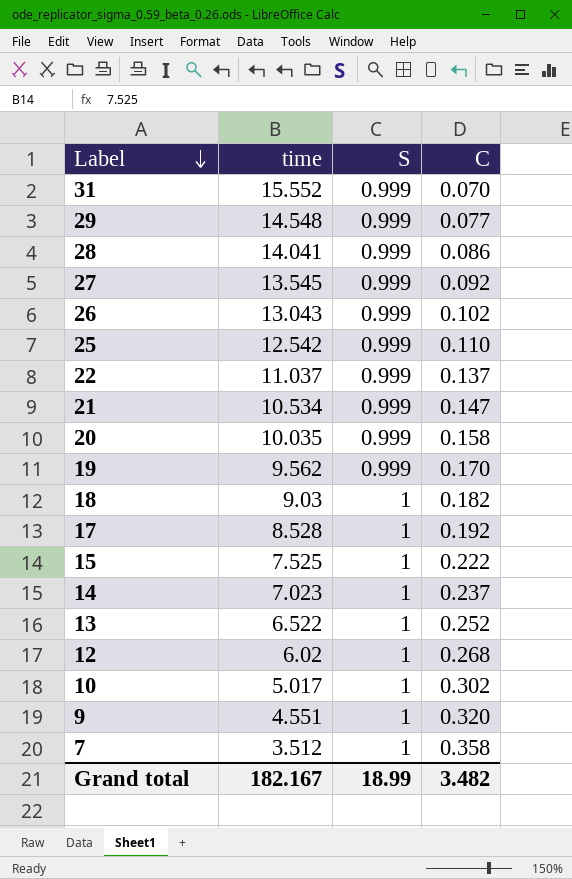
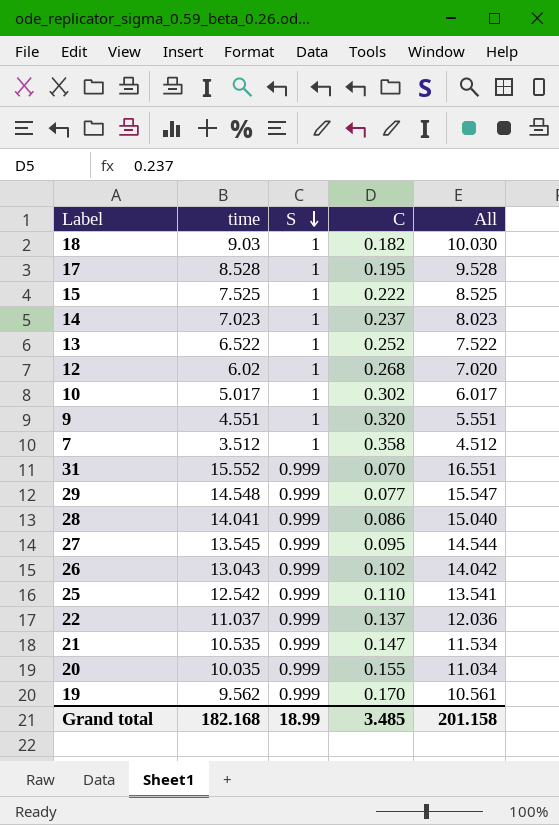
row order: Label descending -> S descending
column All | formula: none -> [time] + [S]
17 | C: 0.192 -> 0.195
27 | C: 0.092 -> 0.095
21 | time: 10.534 -> 10.535
20 | C: 0.158 -> 0.155
Grand total | time: 182.167 -> 182.168
Grand total | C: 3.482 -> 3.485

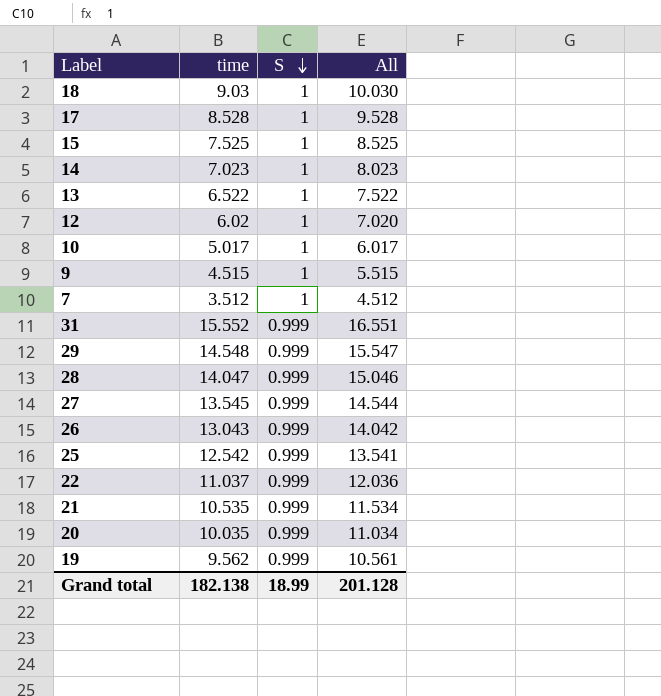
column C | position: 4 -> none
9 | time: 4.551 -> 4.515
9 | All: 5.551 -> 5.515
28 | time: 14.041 -> 14.047
28 | All: 15.040 -> 15.046
Grand total | time: 182.168 -> 182.138
Grand total | All: 201.158 -> 201.128

